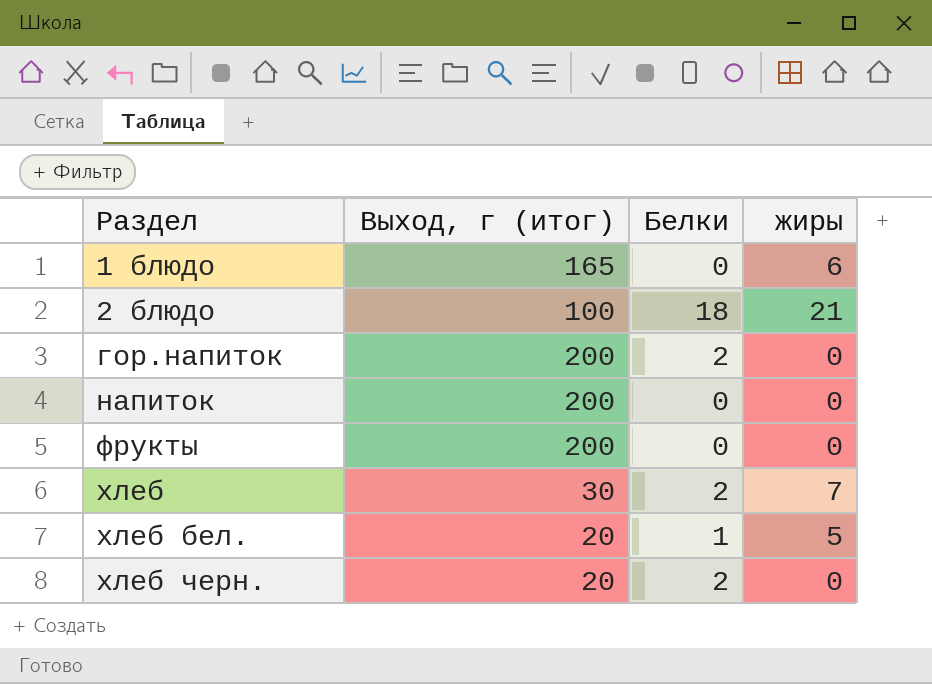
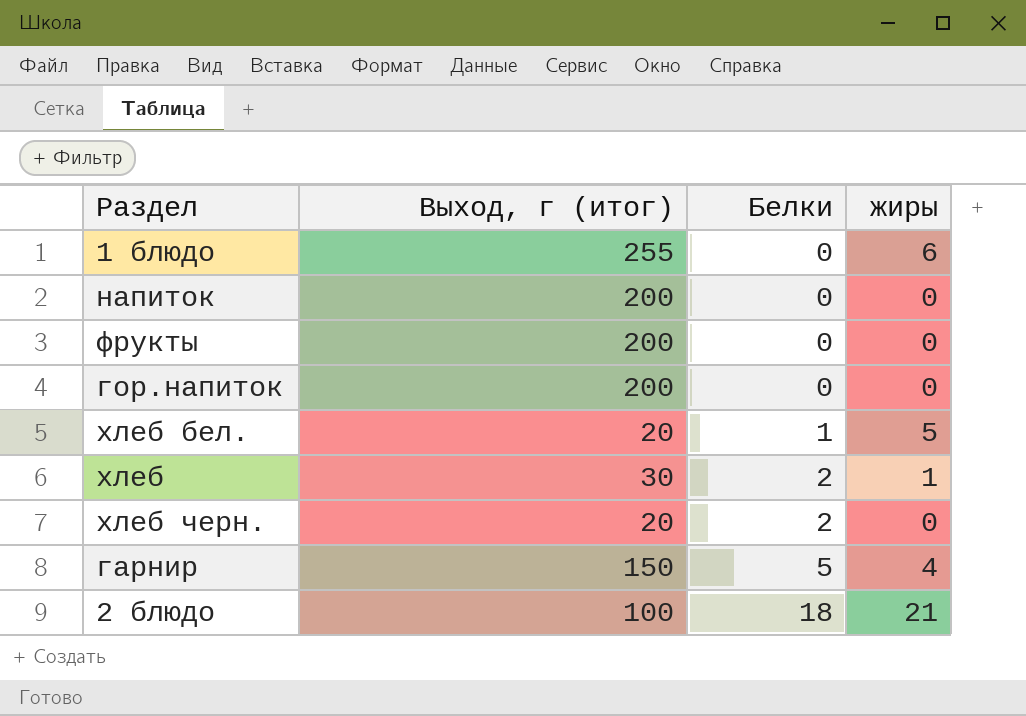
row order: Раздел ascending -> Белки ascending
1 блюдо | Выход, г (итог): 165 -> 255
гор.напиток | Белки: 2 -> 0
хлеб | жиры: 7 -> 1
row гарнир: none -> 150 | 5 | 4

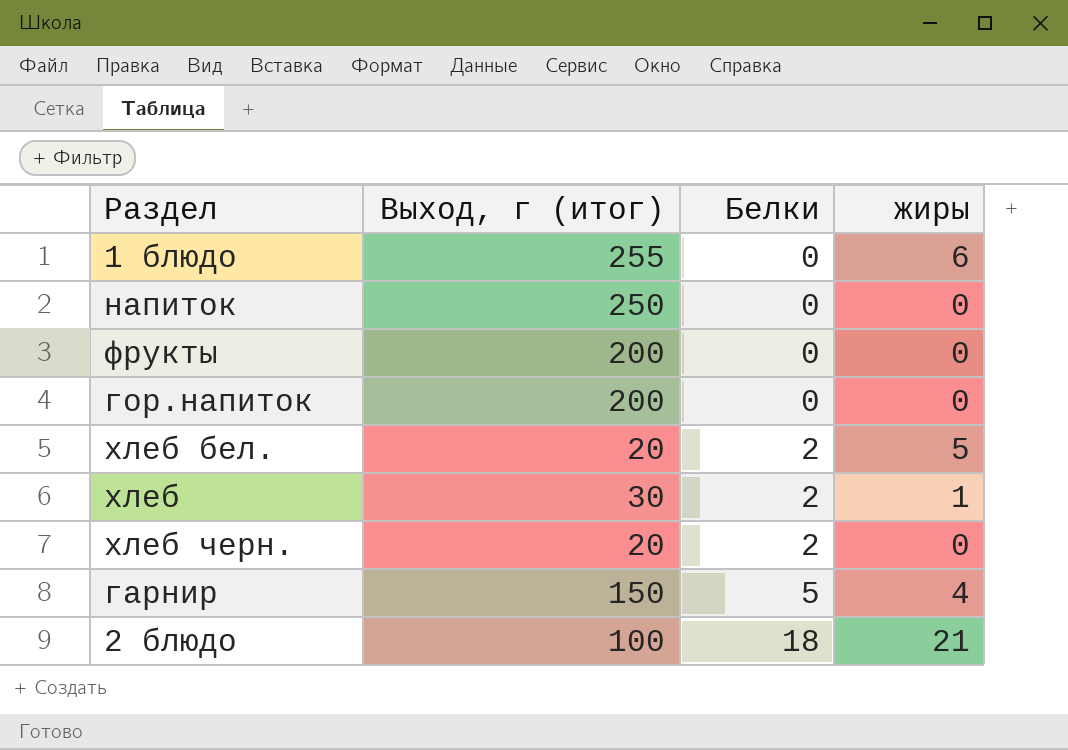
напиток | Выход, г (итог): 200 -> 250
хлеб бел. | Белки: 1 -> 2

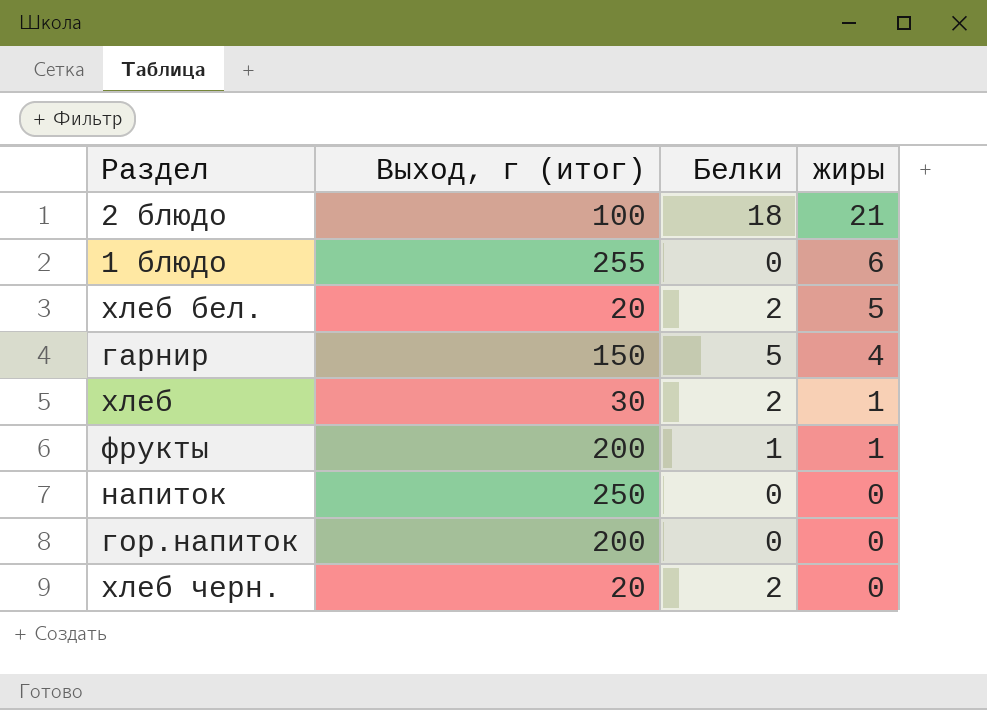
row order: Белки ascending -> жиры descending
фрукты | Белки: 0 -> 1
фрукты | жиры: 0 -> 1

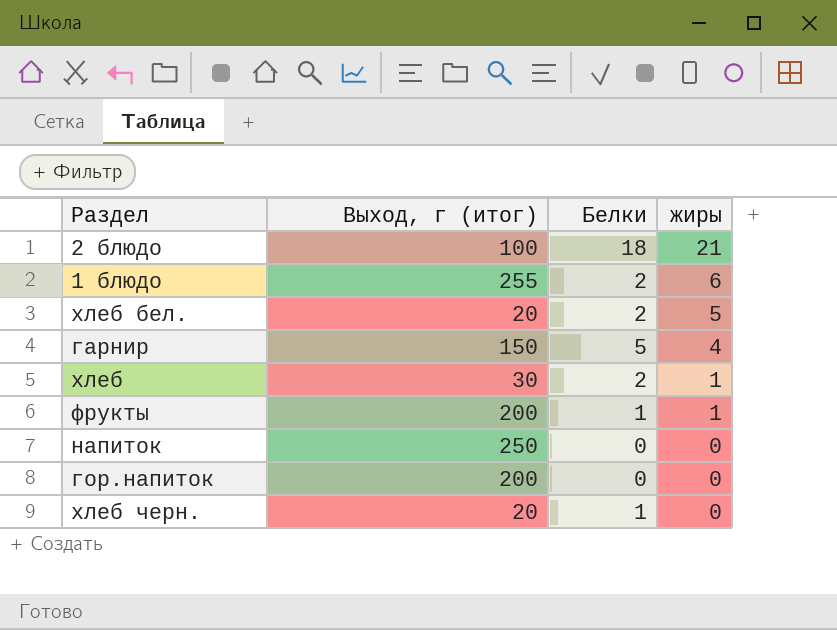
1 блюдо | Белки: 0 -> 2
хлеб черн. | Белки: 2 -> 1

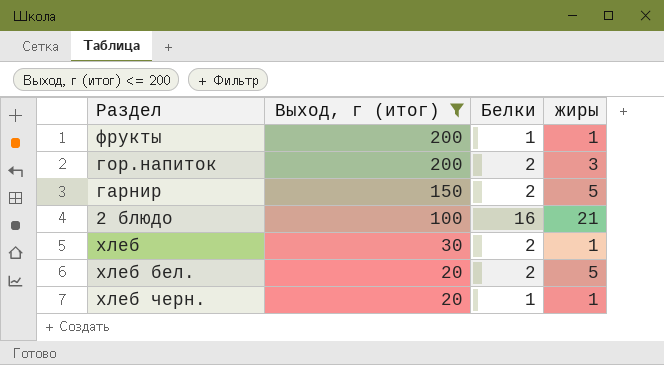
filter: none -> Выход, г (итог) <= 200
row order: жиры descending -> Выход, г (итог) descending
гор.напиток | Белки: 0 -> 2
гор.напиток | жиры: 0 -> 3
гарнир | Белки: 5 -> 2
гарнир | жиры: 4 -> 5
2 блюдо | Белки: 18 -> 16
хлеб черн. | жиры: 0 -> 1

